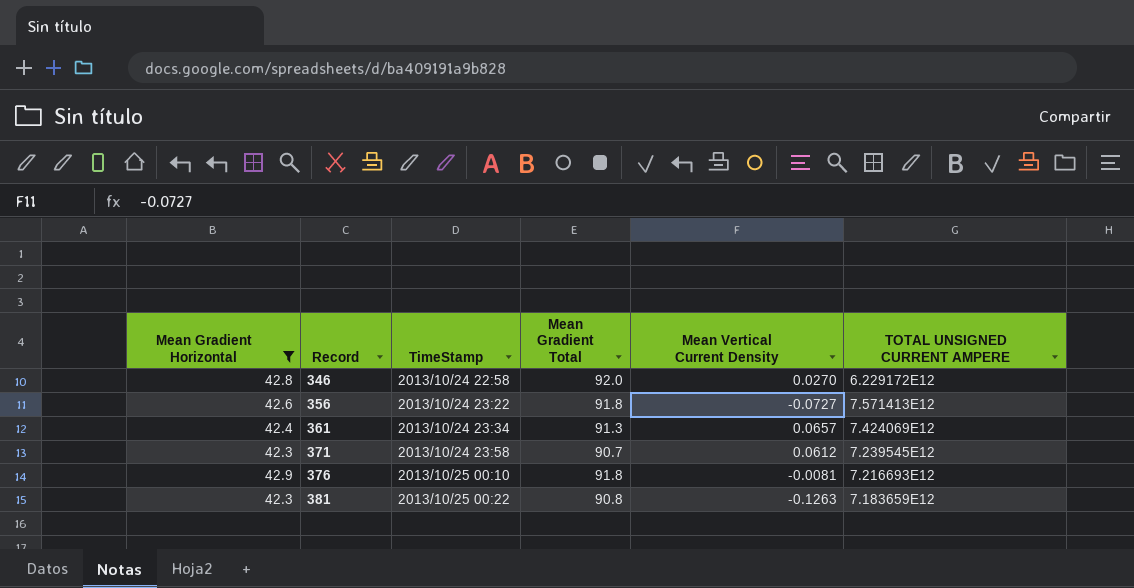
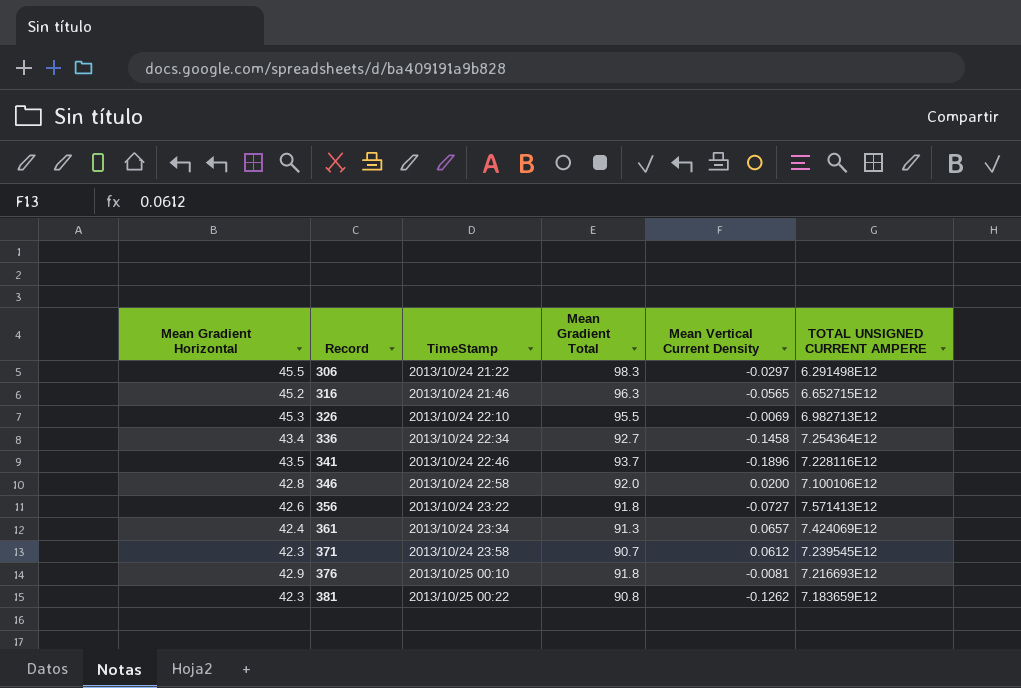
filter: Mean Gradient Horizontal <= 42.9 -> none
346 | Mean Vertical Current Density: 0.0270 -> 0.0200
346 | TOTAL UNSIGNED CURRENT AMPERE: 6.229172E12 -> 7.100106E12
381 | Mean Vertical Current Density: -0.1263 -> -0.1262

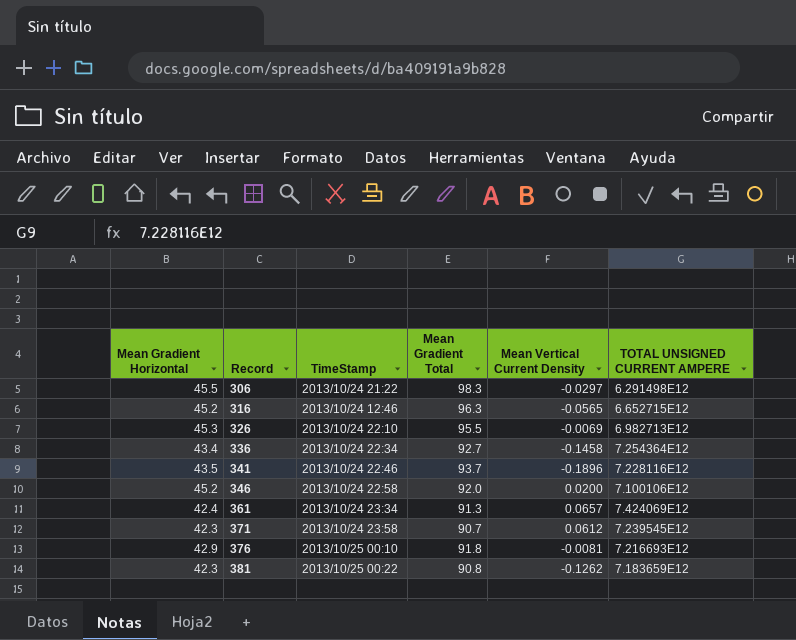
row 356: 42.6 | 2013/10/24 23:22 | 91.8 | -0.0727 | 7.571413E12 -> none
316 | TimeStamp: 2013/10/24 21:46 -> 2013/10/24 12:46
346 | Mean Gradient Horizontal: 42.8 -> 45.2

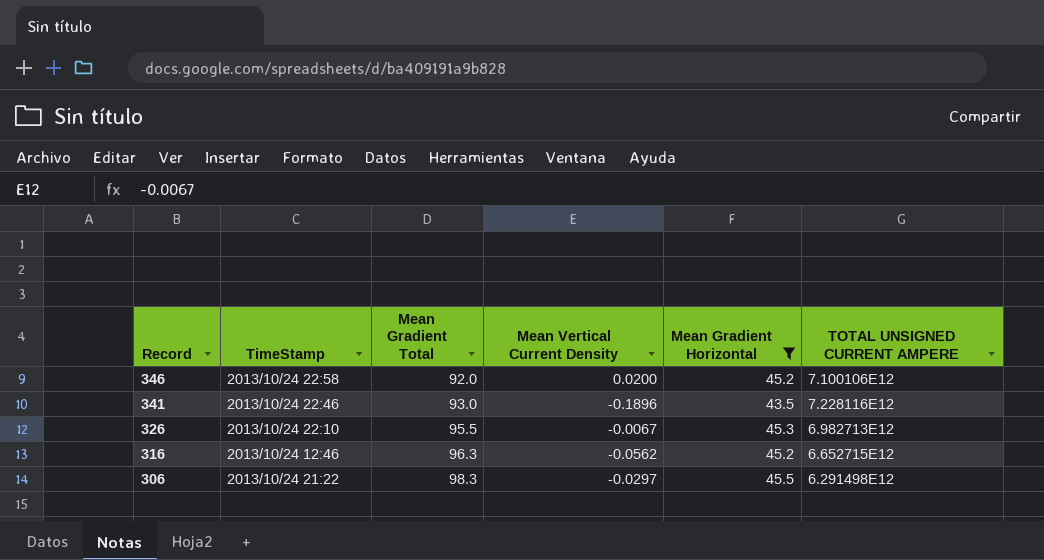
filter: none -> Mean Gradient Horizontal >= 43.5
row order: Record ascending -> Record descending
column Mean Gradient Horizontal | position: 1 -> 5
341 | Mean Gradient Total: 93.7 -> 93.0
326 | Mean Vertical Current Density: -0.0069 -> -0.0067
316 | Mean Vertical Current Density: -0.0565 -> -0.0562

